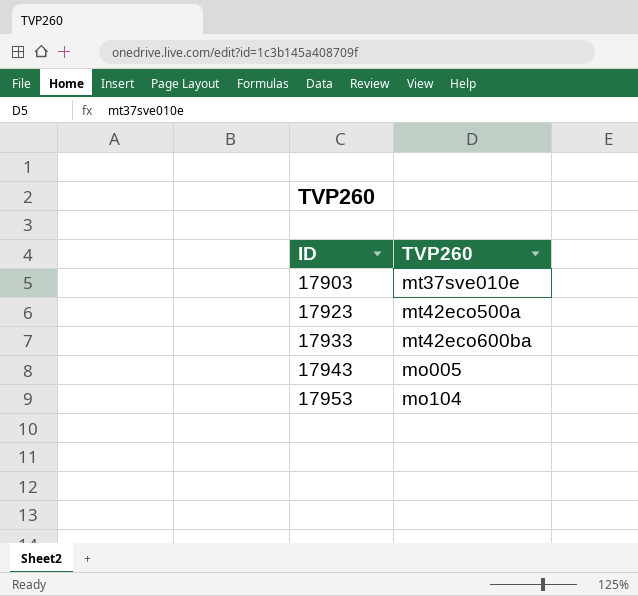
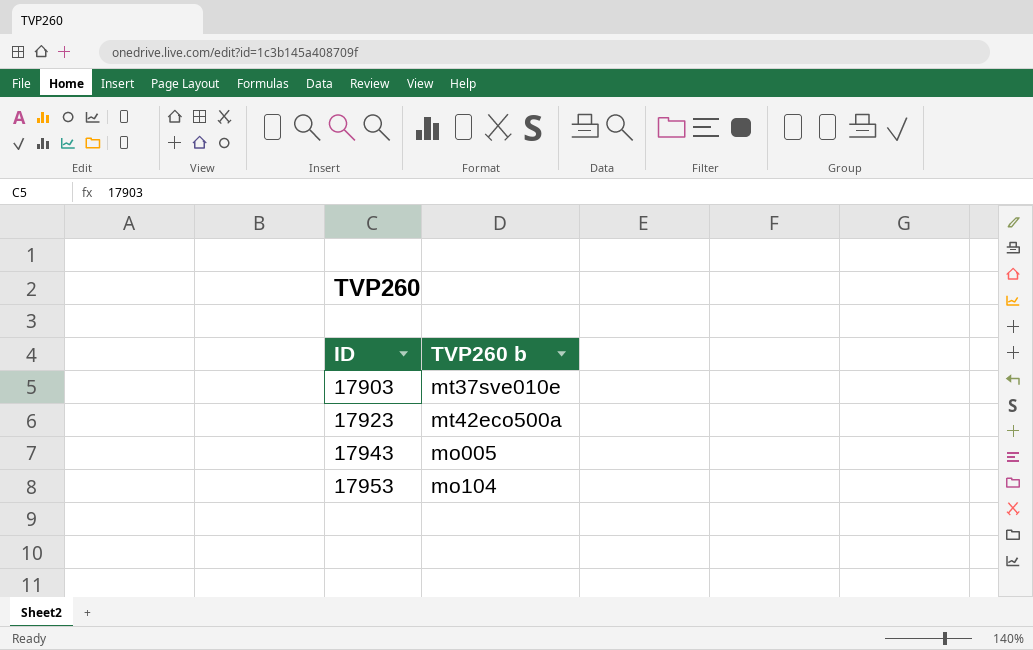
column name: TVP260 -> TVP260 b
row 17933: mt42eco600ba -> none

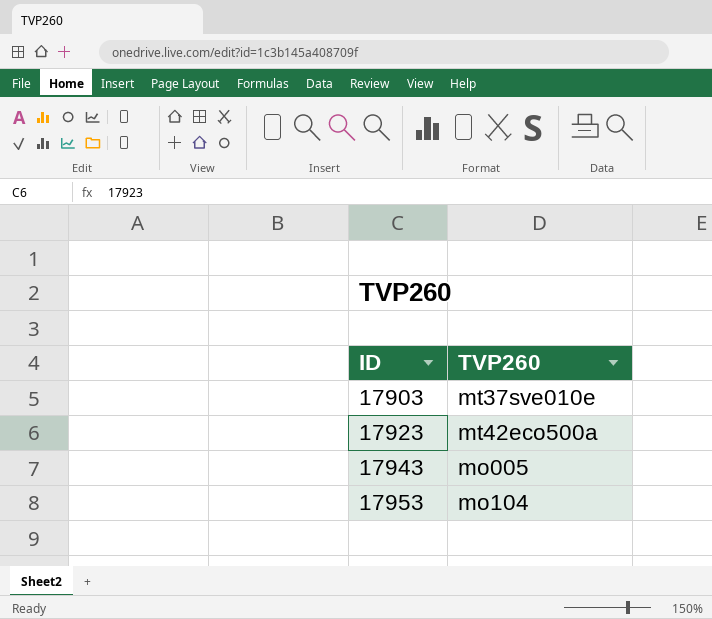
column name: TVP260 b -> TVP260

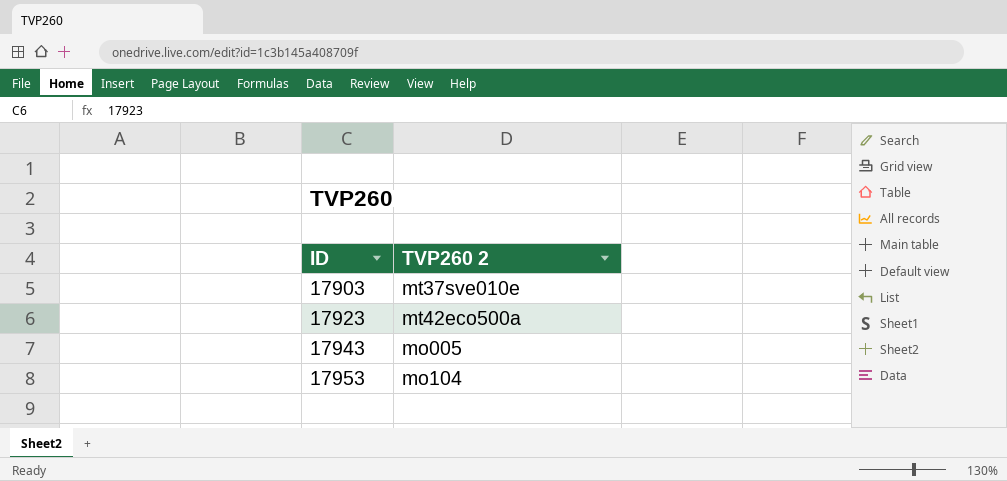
column name: TVP260 -> TVP260 2

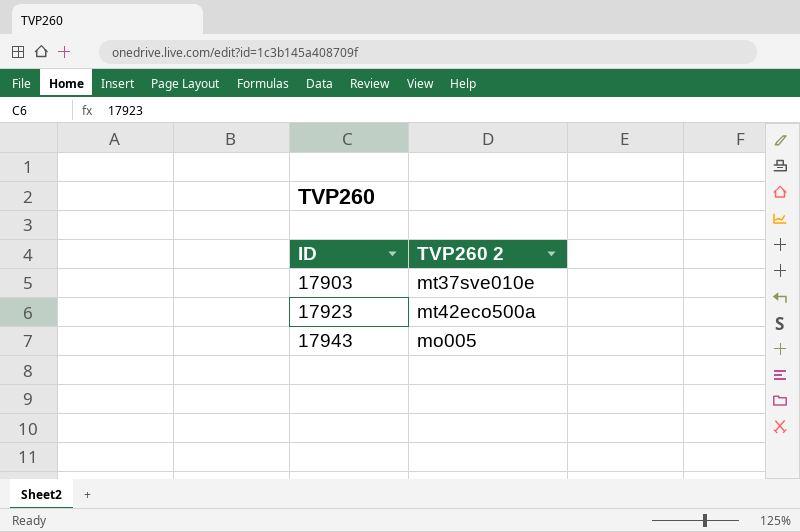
row 17953: mo104 -> none

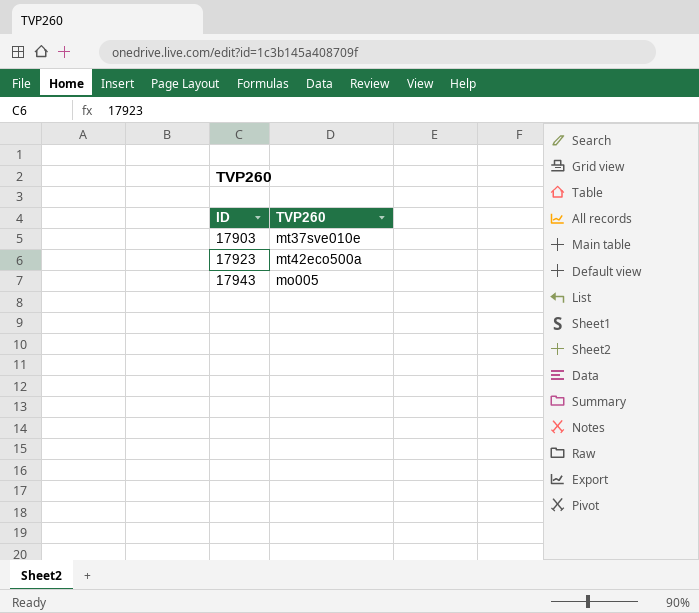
column name: TVP260 2 -> TVP260

